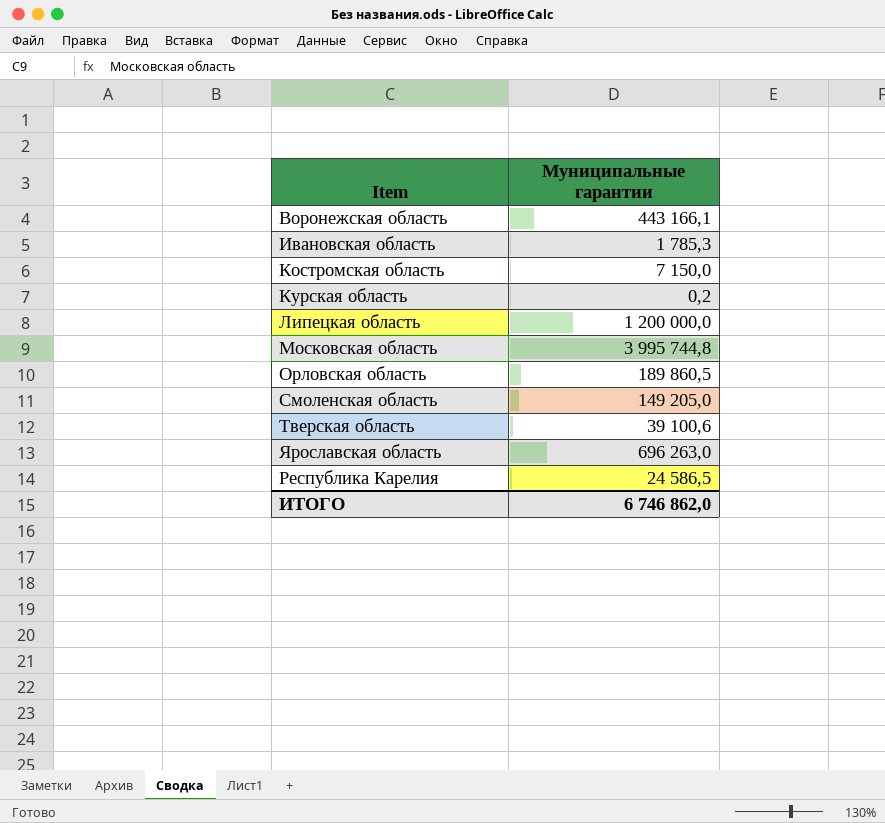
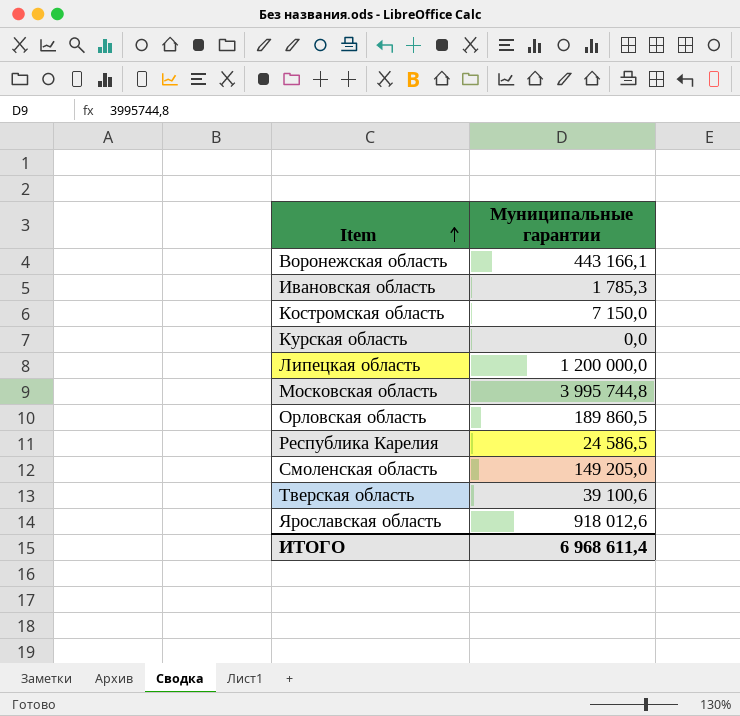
row order: none -> Item ascending
Курская область | Муниципальные гарантии: 0,2 -> 0,0
Ярославская область | Муниципальные гарантии: 696 263,0 -> 918 012,6
ИТОГО | Муниципальные гарантии: 6 746 862,0 -> 6 968 611,4

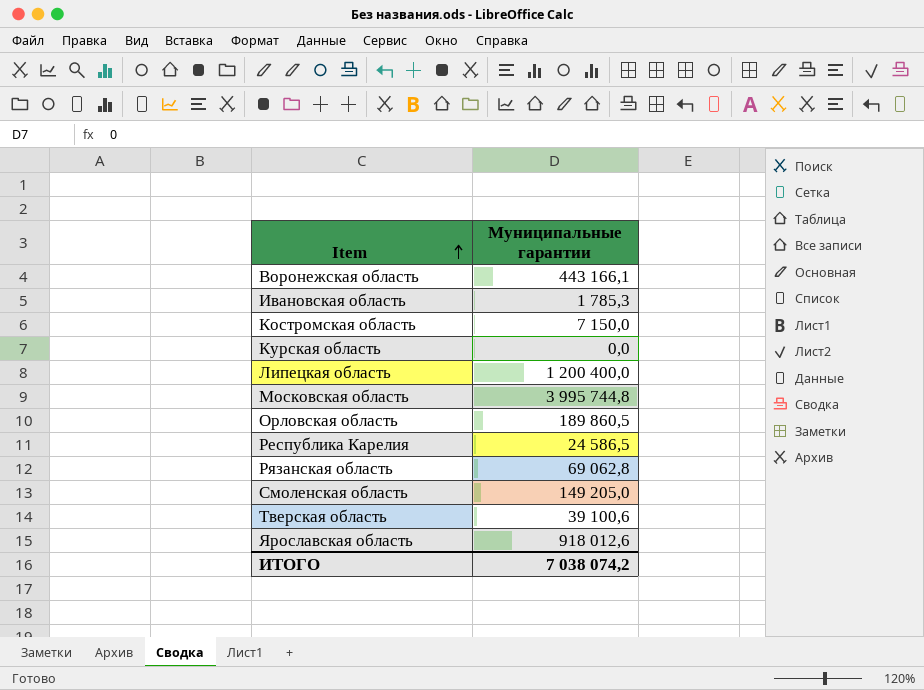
Липецкая область | Муниципальные гарантии: 1 200 000,0 -> 1 200 400,0
row Рязанская область: none -> 69 062,8
ИТОГО | Муниципальные гарантии: 6 968 611,4 -> 7 038 074,2

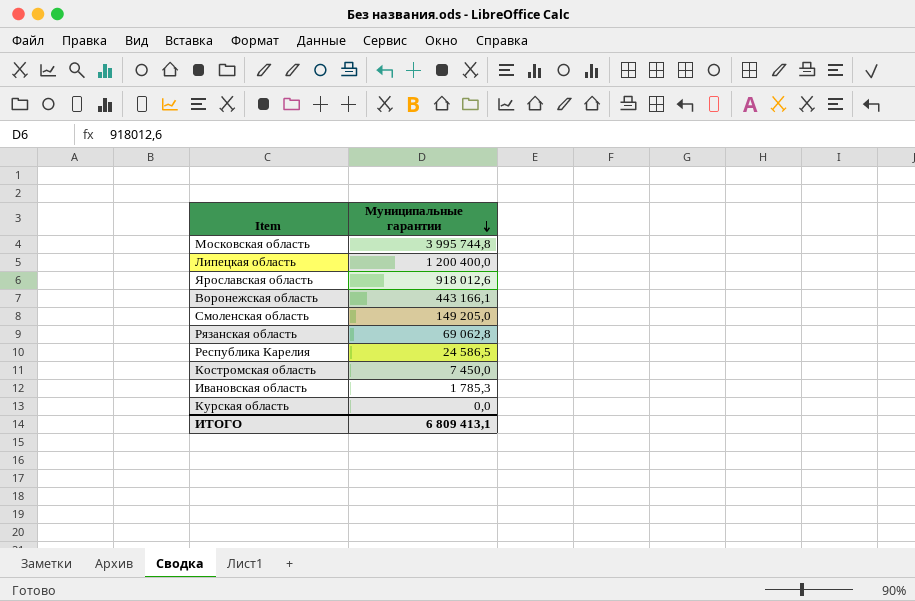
row order: Item ascending -> Муниципальные гарантии descending
row Орловская область: 189 860,5 -> none
row Тверская область: 39 100,6 -> none
Костромская область | Муниципальные гарантии: 7 150,0 -> 7 450,0
ИТОГО | Муниципальные гарантии: 7 038 074,2 -> 6 809 413,1

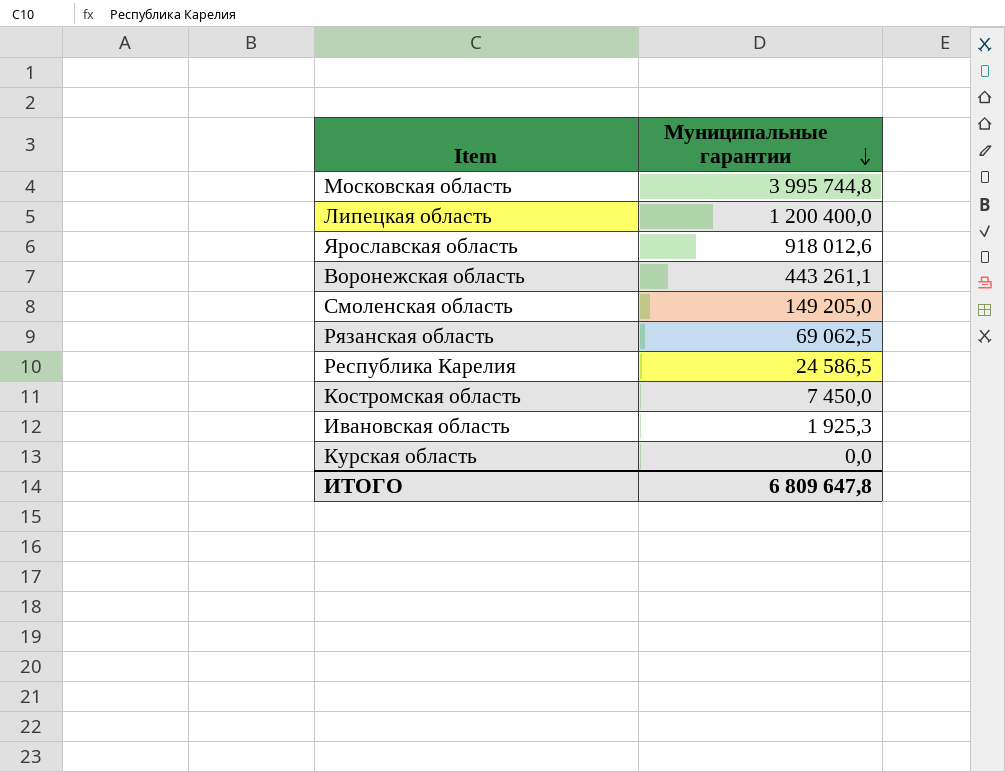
Воронежская область | Муниципальные гарантии: 443 166,1 -> 443 261,1
Рязанская область | Муниципальные гарантии: 69 062,8 -> 69 062,5
Ивановская область | Муниципальные гарантии: 1 785,3 -> 1 925,3
ИТОГО | Муниципальные гарантии: 6 809 413,1 -> 6 809 647,8

